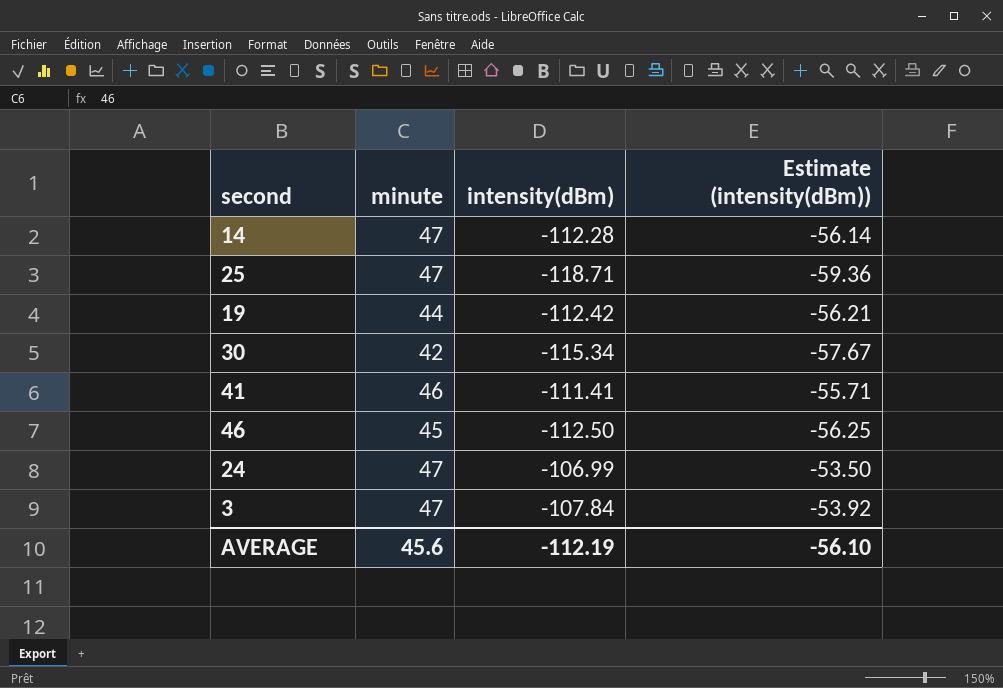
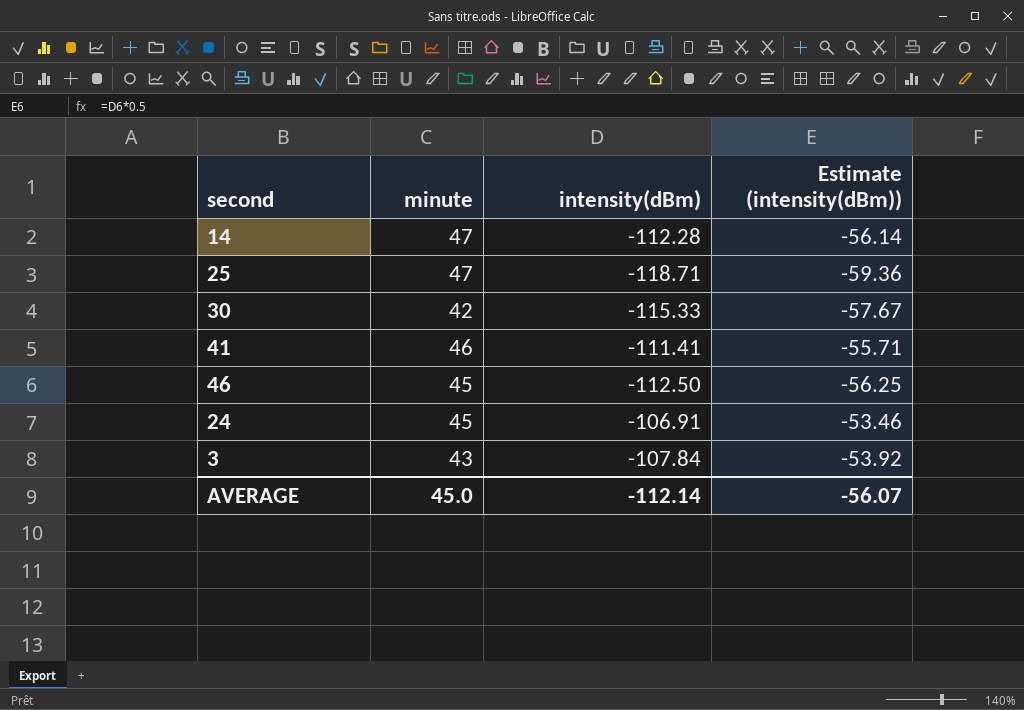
row 19: 44 | -112.42 | -56.21 -> none
30 | intensity(dBm): -115.34 -> -115.33
24 | minute: 47 -> 45
24 | intensity(dBm): -106.99 -> -106.91
24 | Estimate (intensity(dBm)): -53.50 -> -53.46
3 | minute: 47 -> 43
AVERAGE | minute: 45.6 -> 45.0
AVERAGE | intensity(dBm): -112.19 -> -112.14
AVERAGE | Estimate (intensity(dBm)): -56.10 -> -56.07

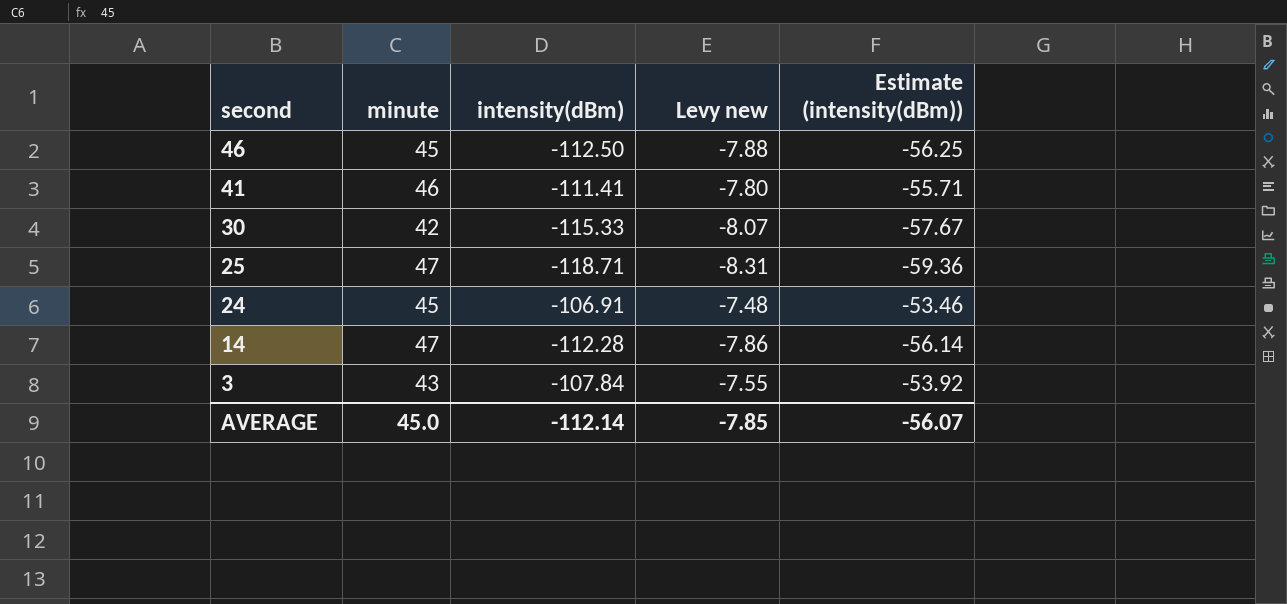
row order: none -> second descending
column Levy new | formula: none -> [intensity(dBm)] * 0.07

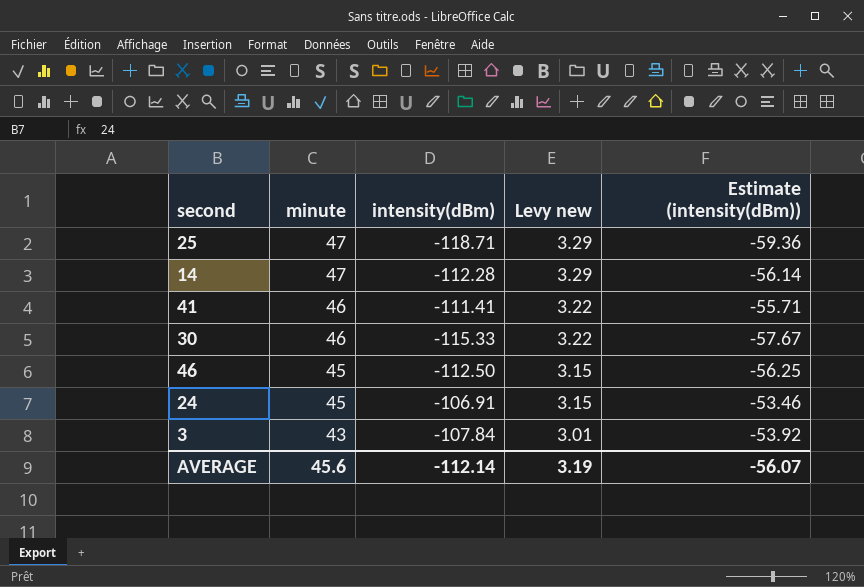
row order: second descending -> minute descending
column Levy new | formula: [intensity(dBm)] * 0.07 -> [minute] * 0.07
30 | minute: 42 -> 46
AVERAGE | minute: 45.0 -> 45.6
AVERAGE | Levy new: -7.85 -> 3.19

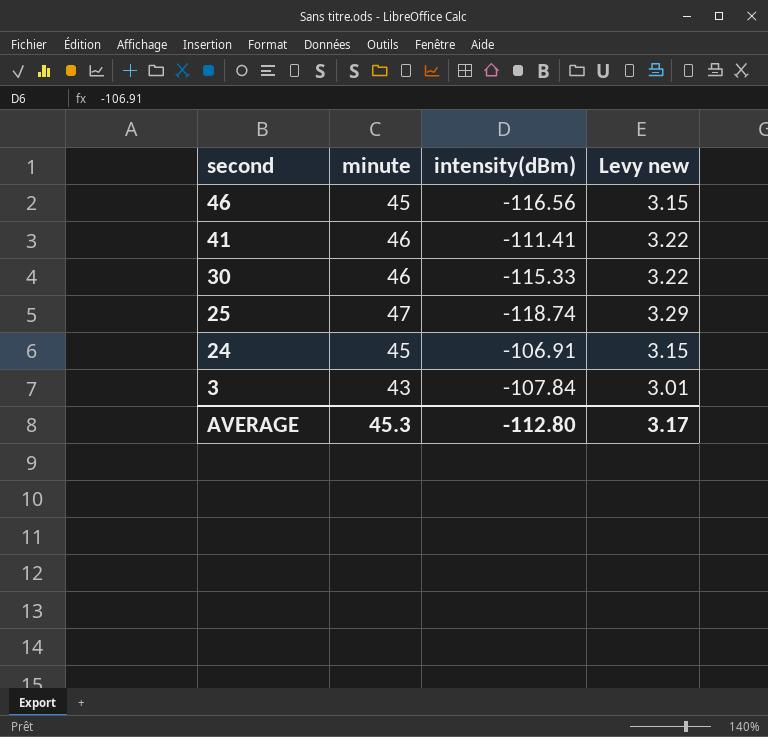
row order: minute descending -> second descending
column Estimate (intensity(dBm)) | formula: [intensity(dBm)] * 0.5 -> none
row 14: 47 | -112.28 | 3.29 | -56.14 -> none
46 | intensity(dBm): -112.50 -> -116.56
25 | intensity(dBm): -118.71 -> -118.74
AVERAGE | minute: 45.6 -> 45.3
AVERAGE | intensity(dBm): -112.14 -> -112.80
AVERAGE | Levy new: 3.19 -> 3.17

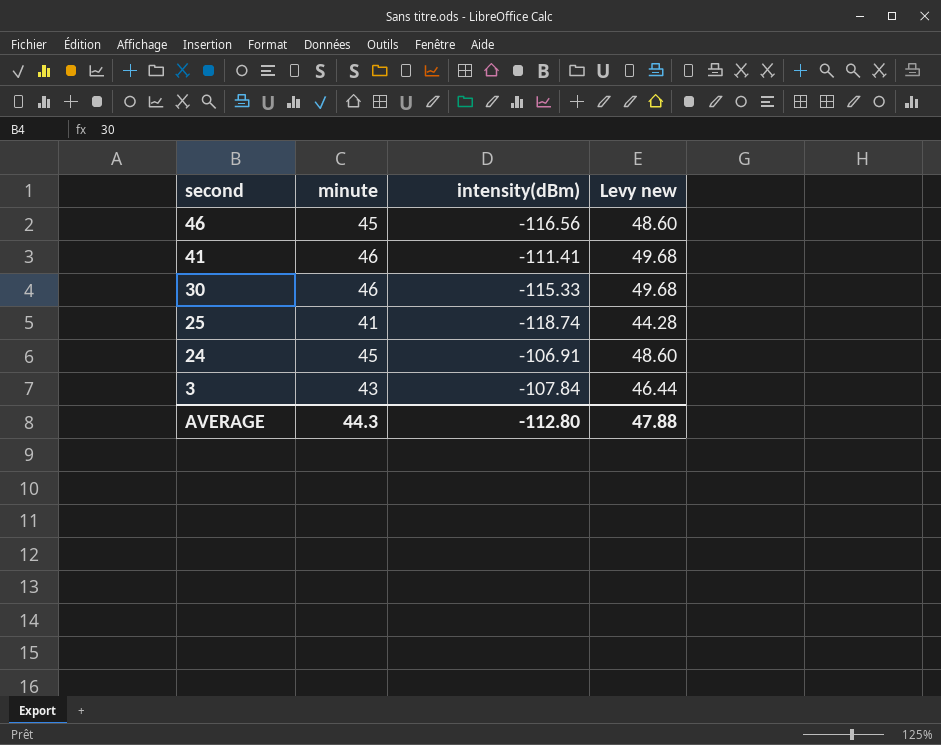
column Levy new | formula: [minute] * 0.07 -> [minute] * 1.08
25 | minute: 47 -> 41
AVERAGE | minute: 45.3 -> 44.3
AVERAGE | Levy new: 3.17 -> 47.88

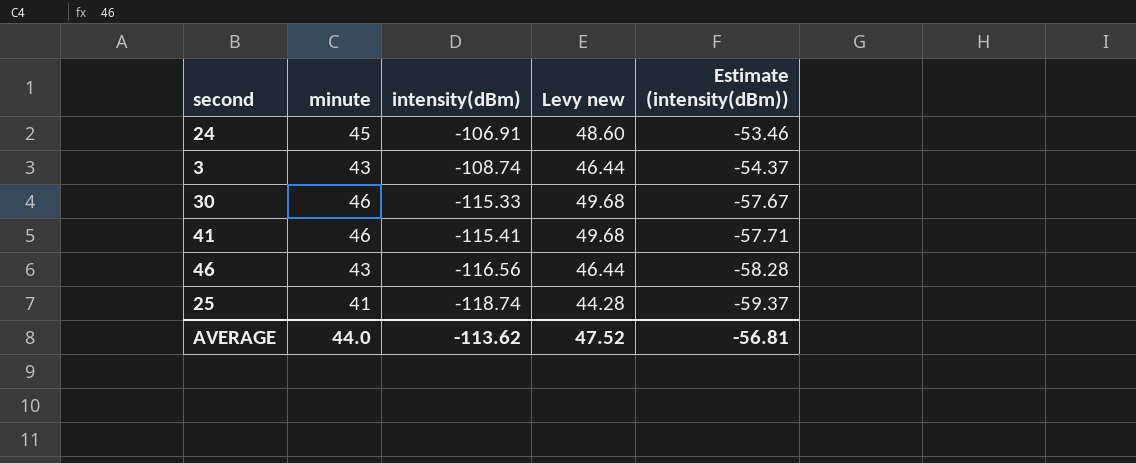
row order: second descending -> intensity(dBm) descending
column Estimate (intensity(dBm)) | formula: none -> [intensity(dBm)] * 0.5
3 | intensity(dBm): -107.84 -> -108.74
41 | intensity(dBm): -111.41 -> -115.41
46 | minute: 45 -> 43
46 | Levy new: 48.60 -> 46.44
AVERAGE | minute: 44.3 -> 44.0
AVERAGE | intensity(dBm): -112.80 -> -113.62
AVERAGE | Levy new: 47.88 -> 47.52

